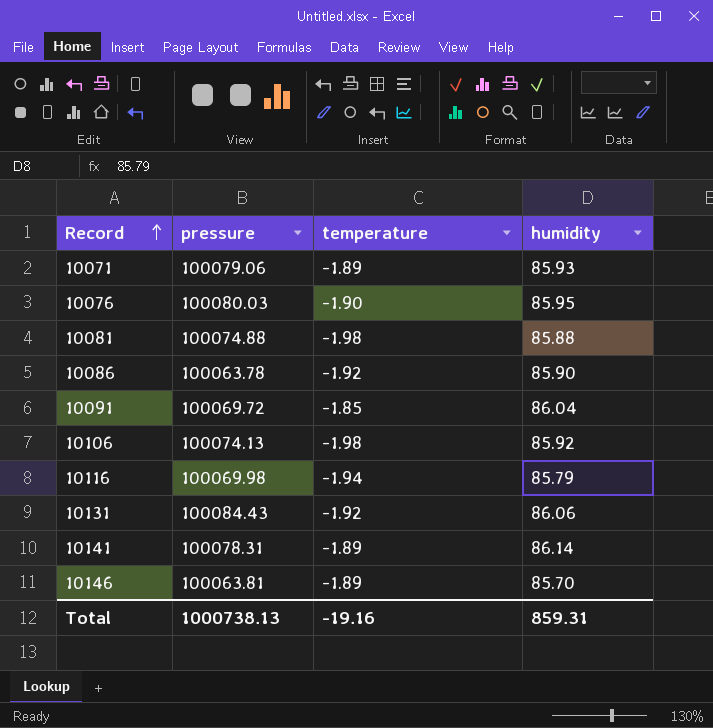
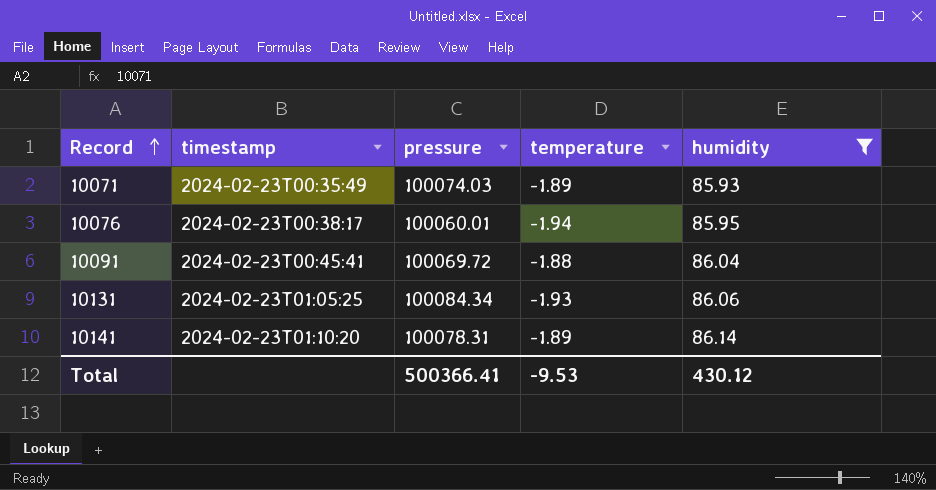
filter: none -> humidity >= 85.93
column timestamp | position: none -> 2
10071 | pressure: 100079.06 -> 100074.03
10076 | pressure: 100080.03 -> 100060.01
10076 | temperature: -1.90 -> -1.94
10091 | temperature: -1.85 -> -1.88
10131 | pressure: 100084.43 -> 100084.34
10131 | temperature: -1.92 -> -1.93
Total | pressure: 1000738.13 -> 500366.41
Total | temperature: -19.16 -> -9.53
Total | humidity: 859.31 -> 430.12

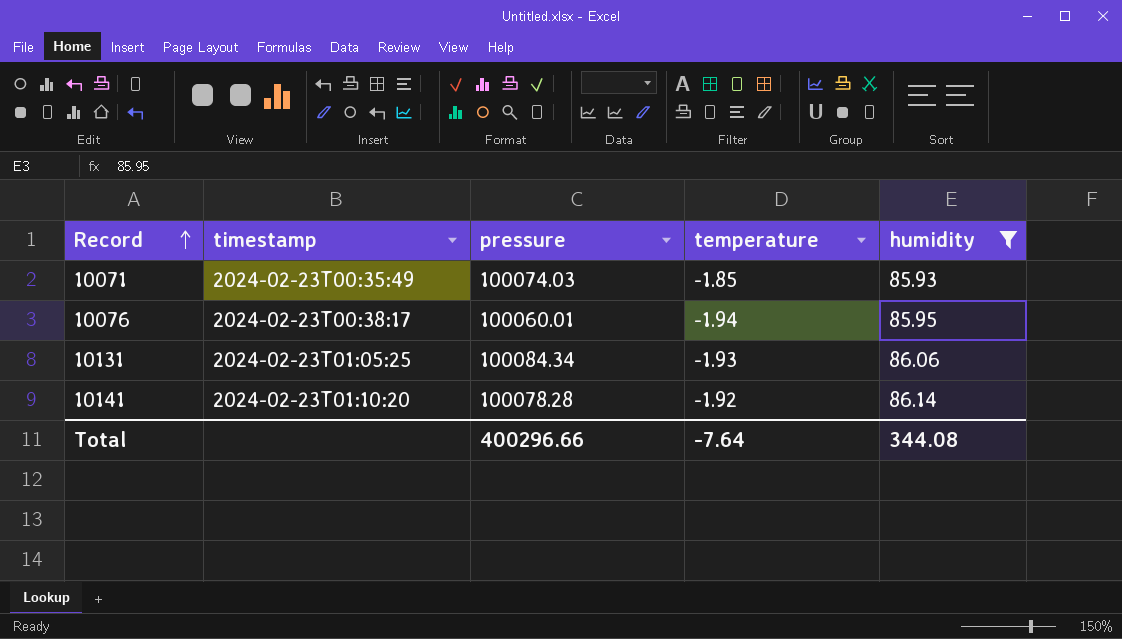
row 10091: 2024-02-23T00:45:41 | 100069.72 | -1.88 | 86.04 -> none
10071 | temperature: -1.89 -> -1.85
10141 | pressure: 100078.31 -> 100078.28
10141 | temperature: -1.89 -> -1.92
Total | pressure: 500366.41 -> 400296.66
Total | temperature: -9.53 -> -7.64
Total | humidity: 430.12 -> 344.08

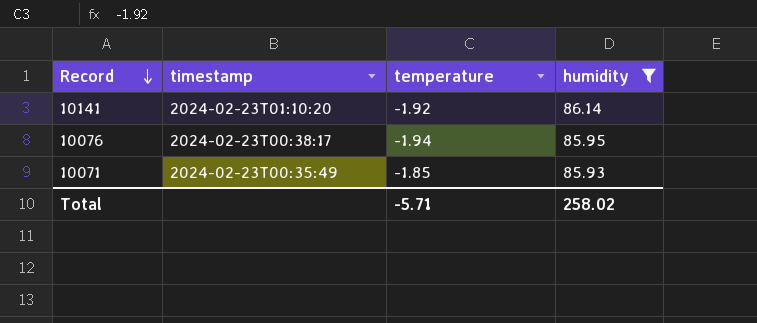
row order: Record ascending -> Record descending
column pressure | position: 3 -> none
row 10131: 2024-02-23T01:05:25 | 100084.34 | -1.93 | 86.06 -> none
Total | temperature: -7.64 -> -5.71
Total | humidity: 344.08 -> 258.02

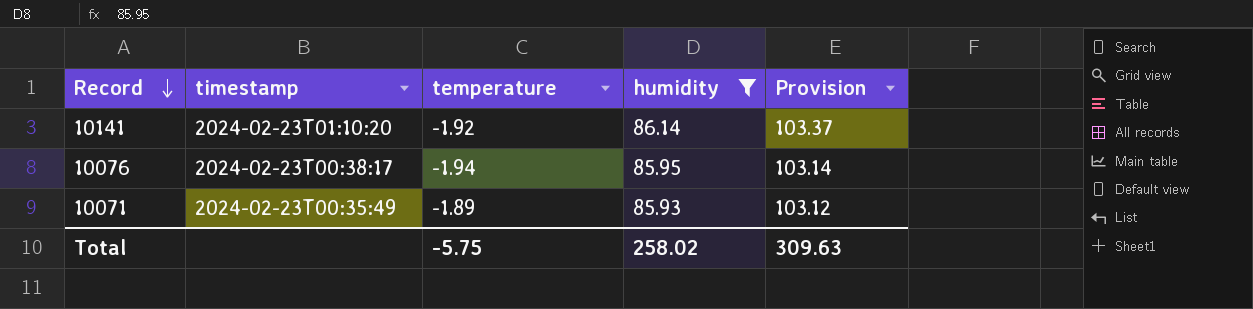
column Provision | formula: none -> [humidity] * 1.2
10071 | temperature: -1.85 -> -1.89
Total | temperature: -5.71 -> -5.75

